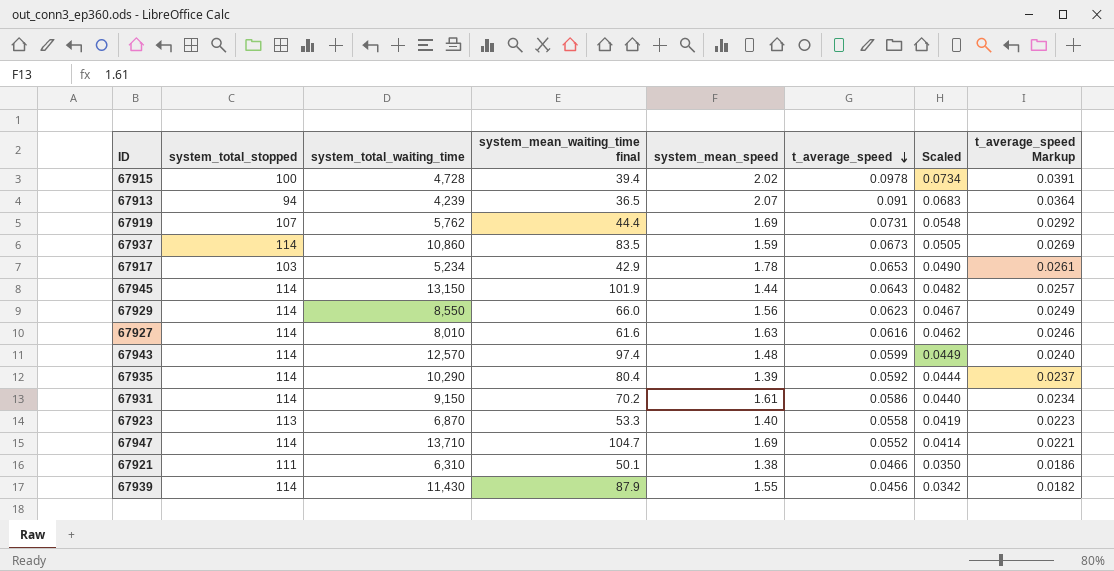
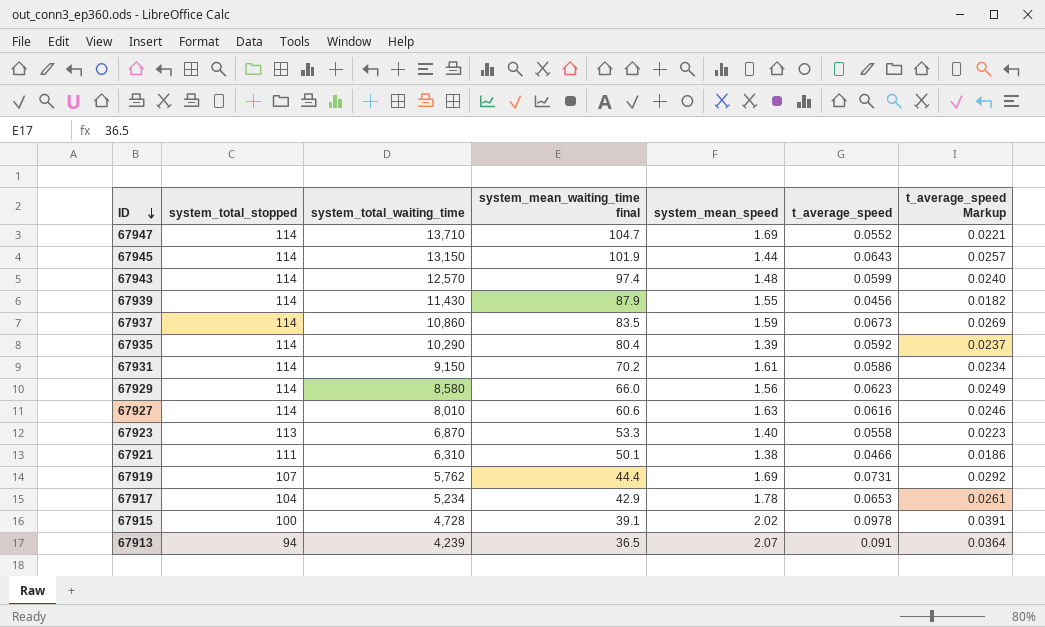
row order: t_average_speed descending -> ID descending
column Scaled | formula: [t_average_speed] * 0.75 -> none
67929 | system_total_waiting_time: 8,550 -> 8,580
67927 | system_mean_waiting_time final: 61.6 -> 60.6
67917 | system_total_stopped: 103 -> 104
67915 | system_mean_waiting_time final: 39.4 -> 39.1

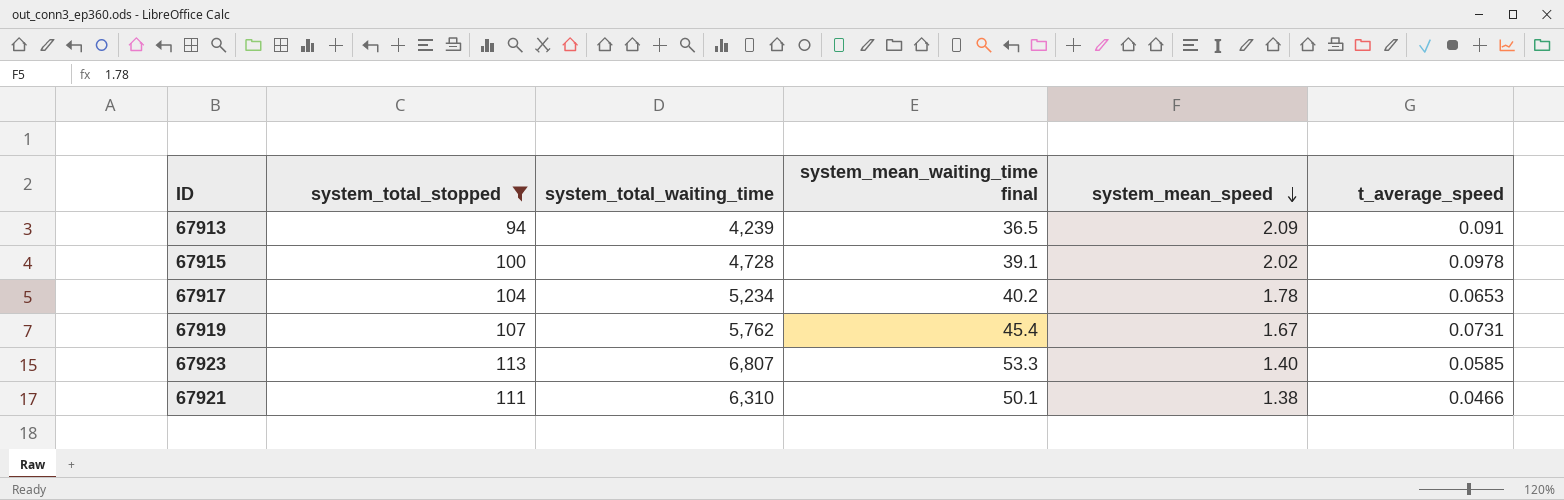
filter: none -> system_total_stopped != 114
row order: ID descending -> system_mean_speed descending
column t_average_speed Markup | formula: [t_average_speed] * 0.4 -> none
67913 | system_mean_speed: 2.07 -> 2.09
67917 | system_mean_waiting_time final: 42.9 -> 40.2
67919 | system_mean_waiting_time final: 44.4 -> 45.4
67919 | system_mean_speed: 1.69 -> 1.67
67923 | system_total_waiting_time: 6,870 -> 6,807
67923 | t_average_speed: 0.0558 -> 0.0585

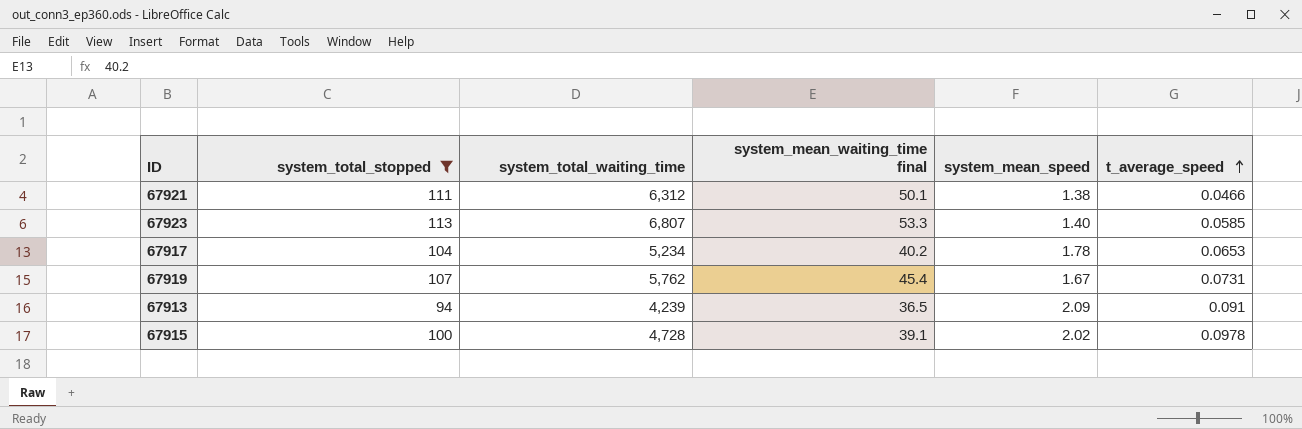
row order: system_mean_speed descending -> t_average_speed ascending
67921 | system_total_waiting_time: 6,310 -> 6,312

